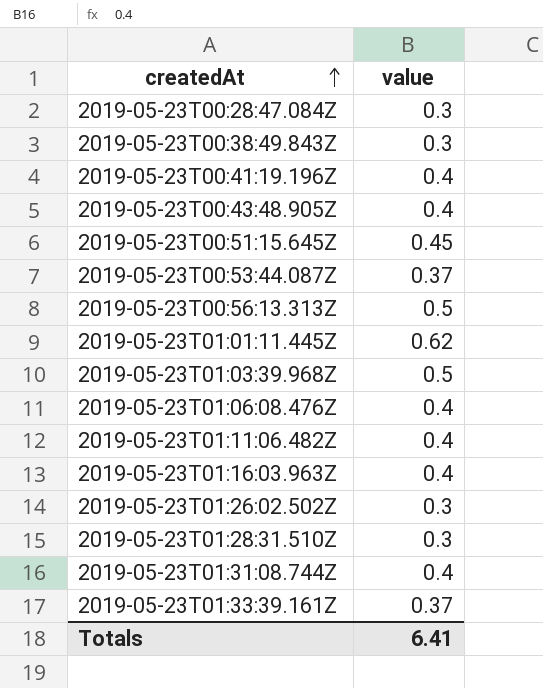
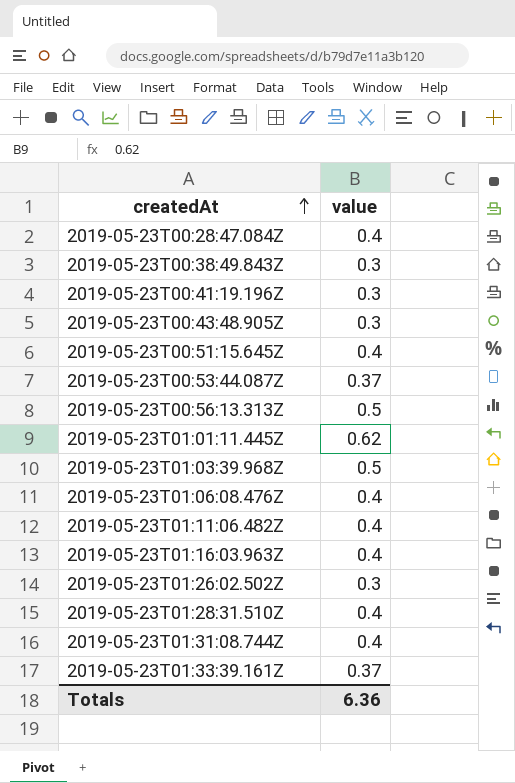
2019-05-23T00:28:47.084Z | value: 0.3 -> 0.4
2019-05-23T00:41:19.196Z | value: 0.4 -> 0.3
2019-05-23T00:43:48.905Z | value: 0.4 -> 0.3
2019-05-23T00:51:15.645Z | value: 0.45 -> 0.4
2019-05-23T01:28:31.510Z | value: 0.3 -> 0.4
Totals | value: 6.41 -> 6.36

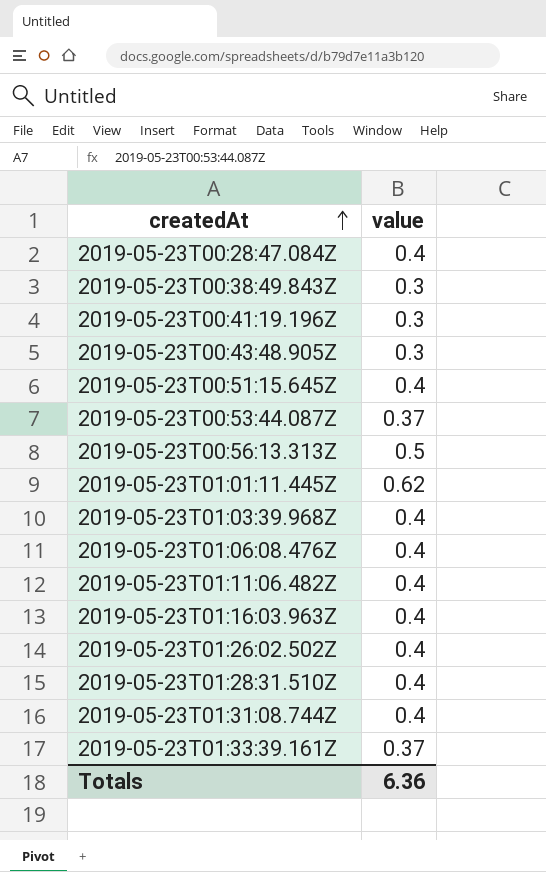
2019-05-23T01:03:39.968Z | value: 0.5 -> 0.4
2019-05-23T01:26:02.502Z | value: 0.3 -> 0.4

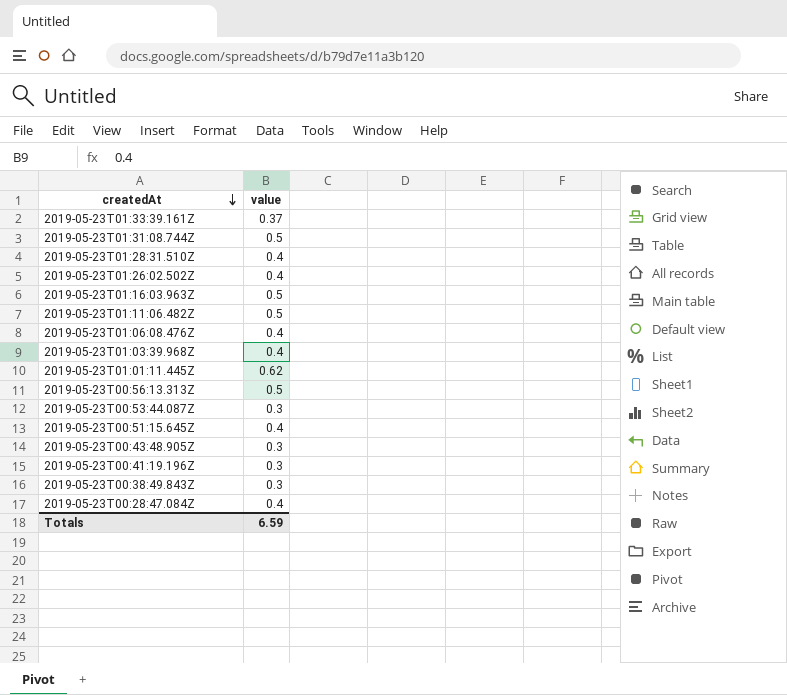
row order: createdAt ascending -> createdAt descending
2019-05-23T01:31:08.744Z | value: 0.4 -> 0.5
2019-05-23T01:16:03.963Z | value: 0.4 -> 0.5
2019-05-23T01:11:06.482Z | value: 0.4 -> 0.5
2019-05-23T00:53:44.087Z | value: 0.37 -> 0.3
Totals | value: 6.36 -> 6.59

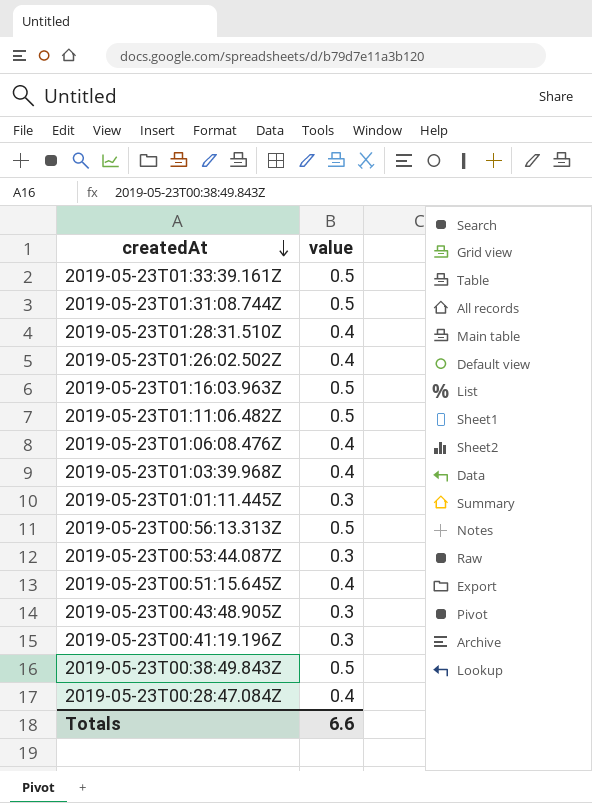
2019-05-23T01:33:39.161Z | value: 0.37 -> 0.5
2019-05-23T01:01:11.445Z | value: 0.62 -> 0.3
2019-05-23T00:38:49.843Z | value: 0.3 -> 0.5
Totals | value: 6.59 -> 6.6

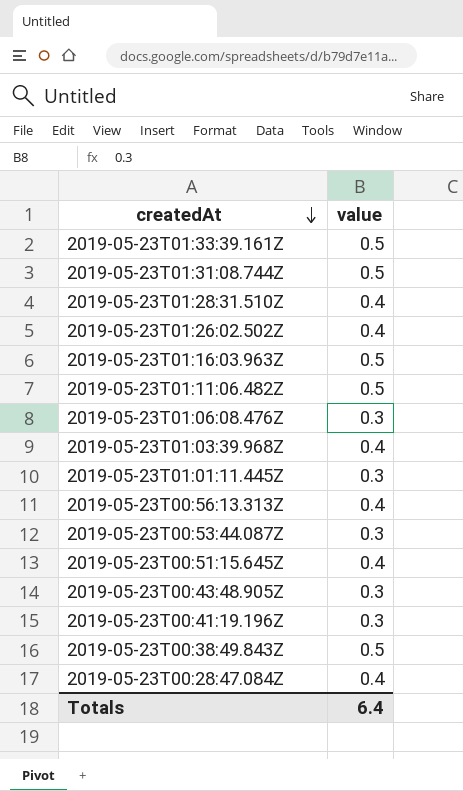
2019-05-23T01:06:08.476Z | value: 0.4 -> 0.3
2019-05-23T00:56:13.313Z | value: 0.5 -> 0.4
Totals | value: 6.6 -> 6.4

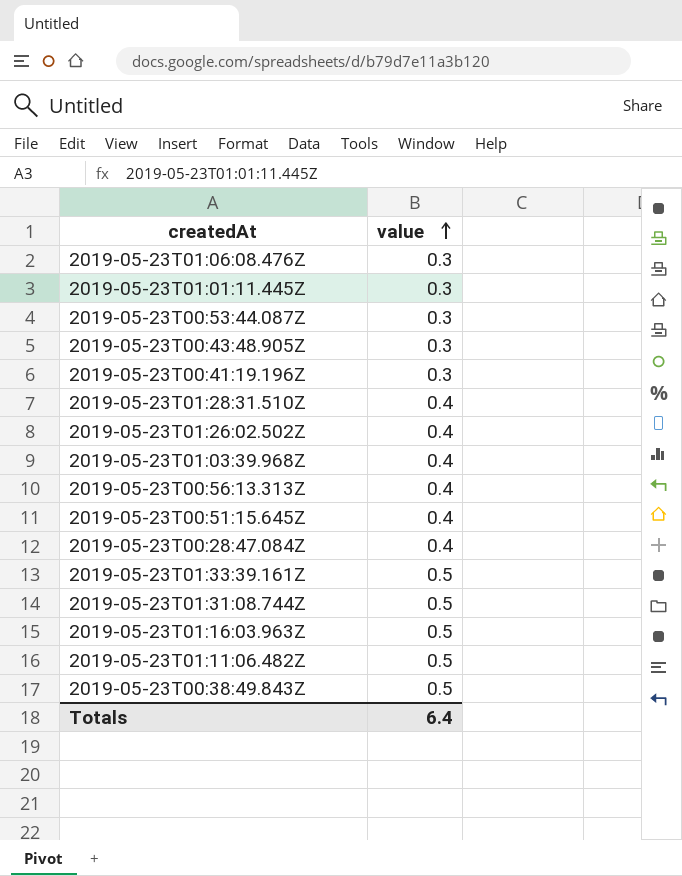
row order: createdAt descending -> value ascending

